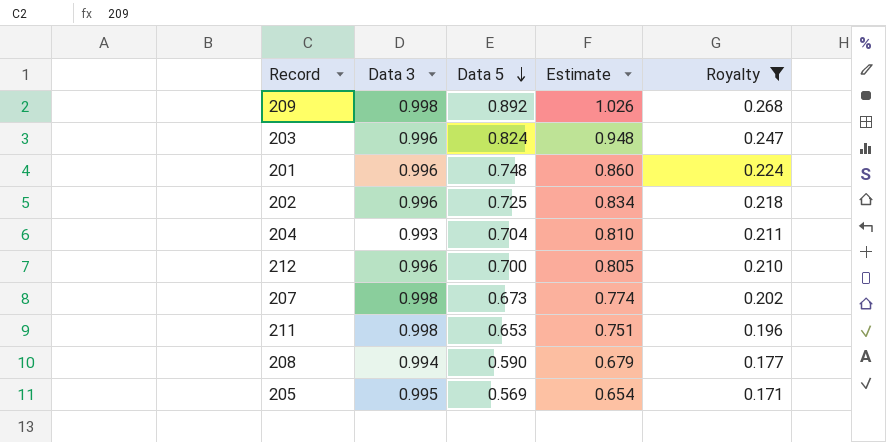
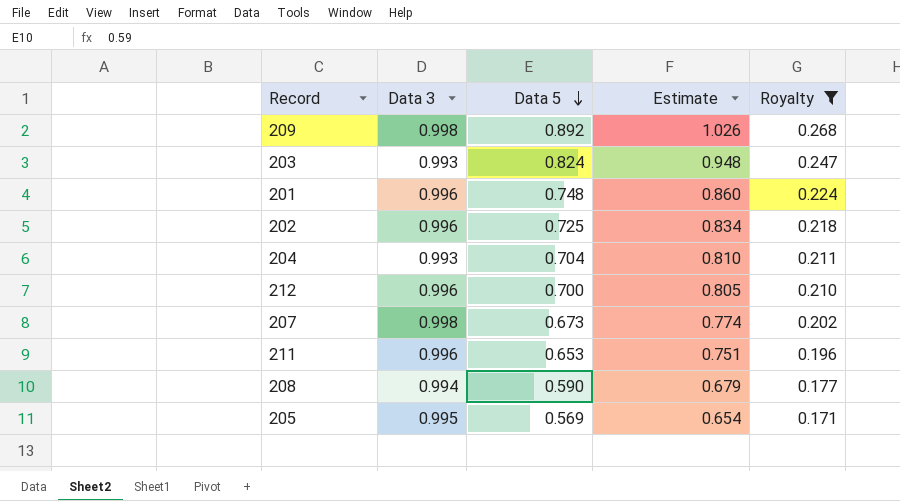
203 | Data 3: 0.996 -> 0.993
211 | Data 3: 0.998 -> 0.996

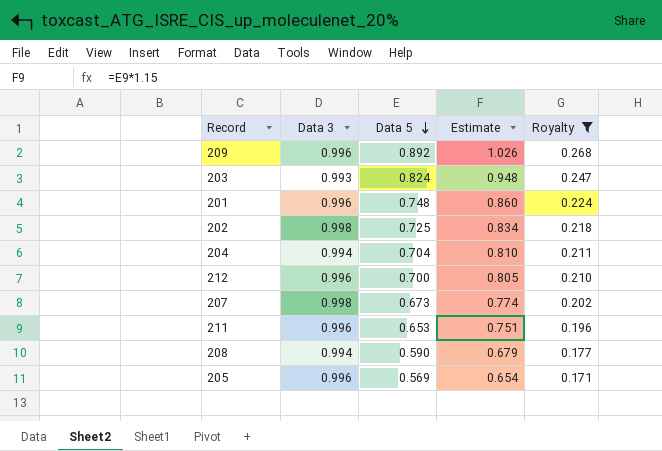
209 | Data 3: 0.998 -> 0.996
202 | Data 3: 0.996 -> 0.998
204 | Data 3: 0.993 -> 0.994
205 | Data 3: 0.995 -> 0.996

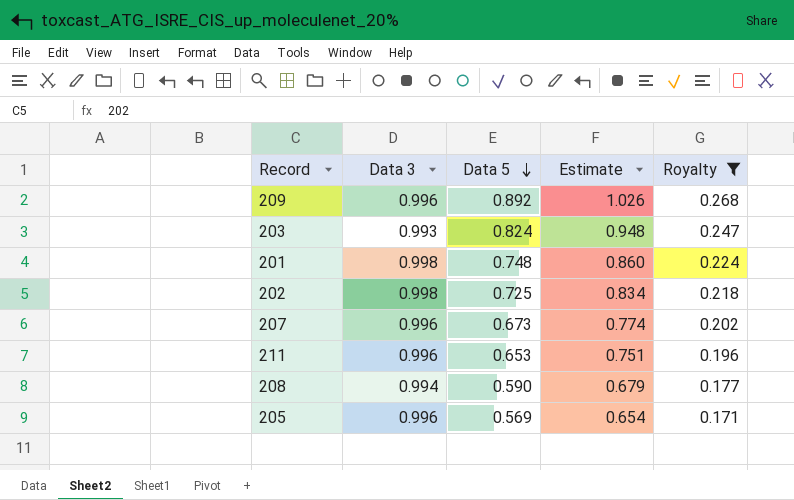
row 204: 0.994 | 0.704 | 0.810 | 0.211 -> none
row 212: 0.996 | 0.700 | 0.805 | 0.210 -> none
201 | Data 3: 0.996 -> 0.998
207 | Data 3: 0.998 -> 0.996

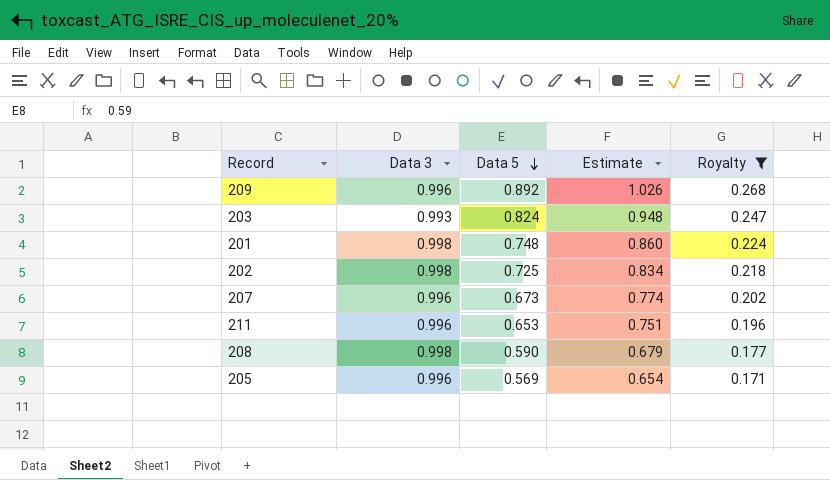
208 | Data 3: 0.994 -> 0.998

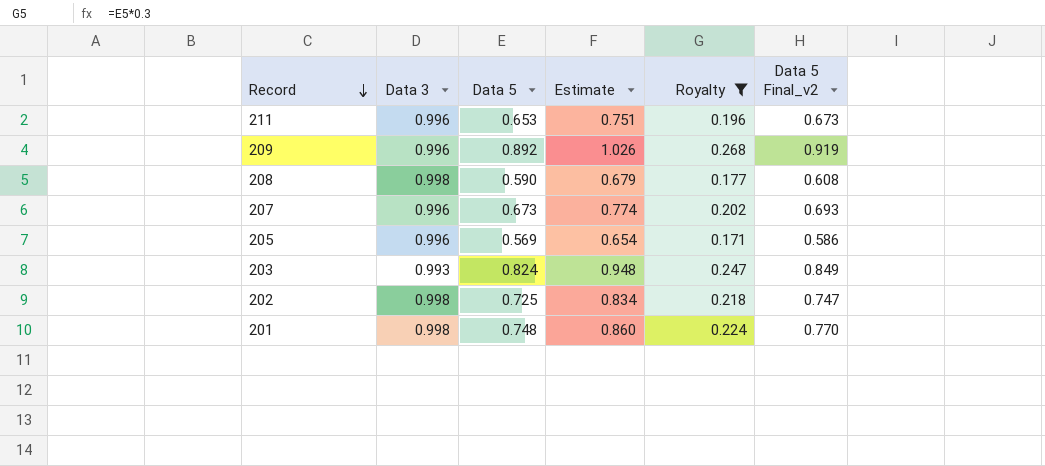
row order: Data 5 descending -> Record descending
column Data 5 Final_v2 | formula: none -> [Data 5] * 1.03

